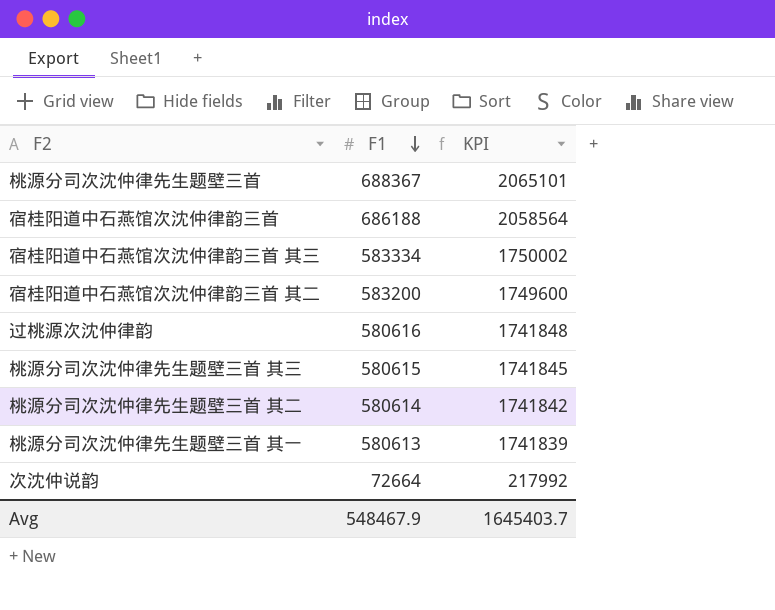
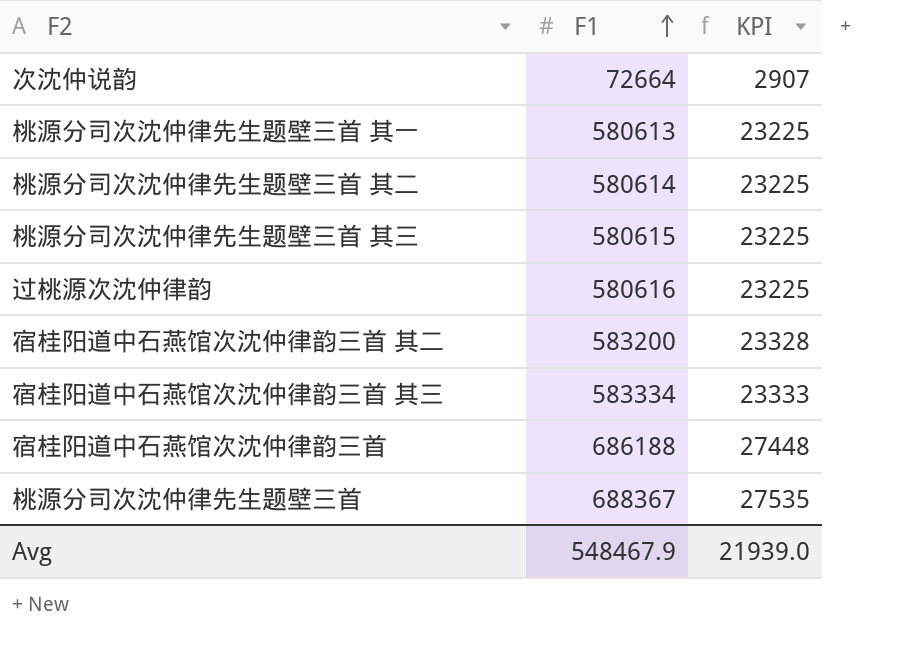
row order: F1 descending -> F1 ascending
column KPI | formula: [F1] * 3 -> [F1] * 0.04
Avg | KPI: 1645403.7 -> 21939.0

